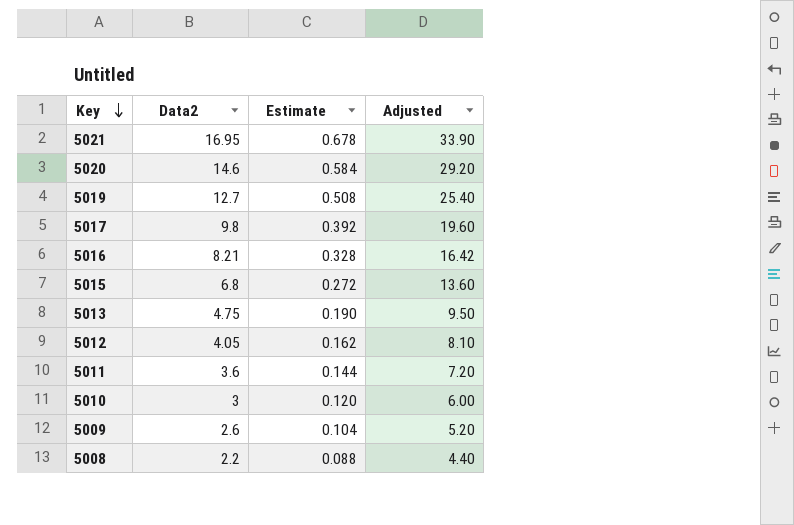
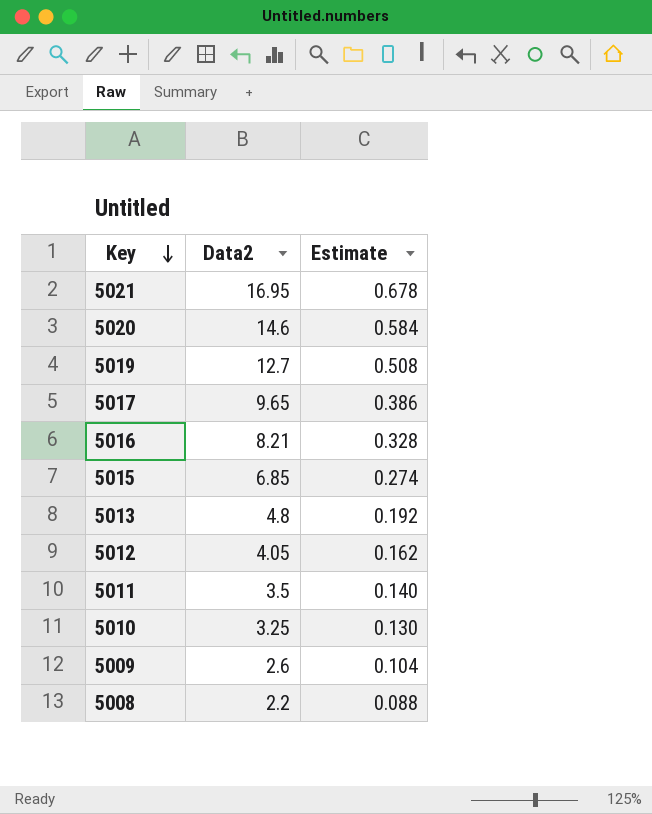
column Adjusted | formula: [Data2] * 2 -> none
5017 | Data2: 9.8 -> 9.65
5017 | Estimate: 0.392 -> 0.386
5015 | Data2: 6.8 -> 6.85
5015 | Estimate: 0.272 -> 0.274
5013 | Data2: 4.75 -> 4.8
5013 | Estimate: 0.190 -> 0.192
5011 | Data2: 3.6 -> 3.5
5011 | Estimate: 0.144 -> 0.140
5010 | Data2: 3 -> 3.25
5010 | Estimate: 0.120 -> 0.130

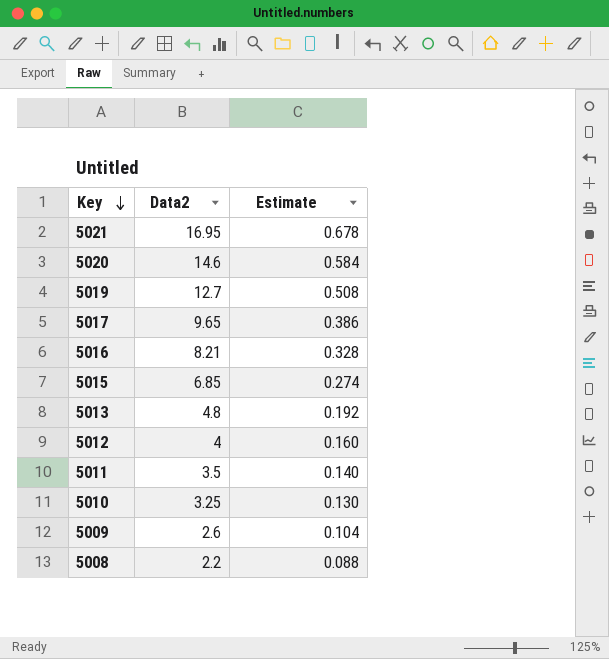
5012 | Data2: 4.05 -> 4
5012 | Estimate: 0.162 -> 0.160

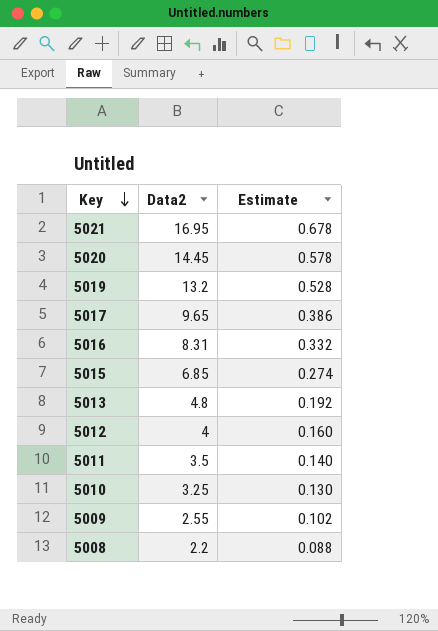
5020 | Data2: 14.6 -> 14.45
5020 | Estimate: 0.584 -> 0.578
5019 | Data2: 12.7 -> 13.2
5019 | Estimate: 0.508 -> 0.528
5016 | Data2: 8.21 -> 8.31
5016 | Estimate: 0.328 -> 0.332
5009 | Data2: 2.6 -> 2.55
5009 | Estimate: 0.104 -> 0.102

